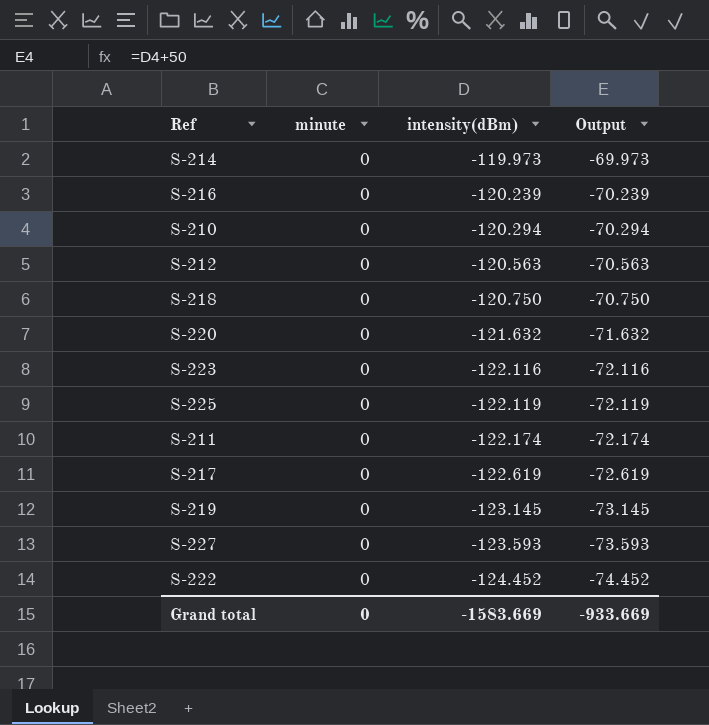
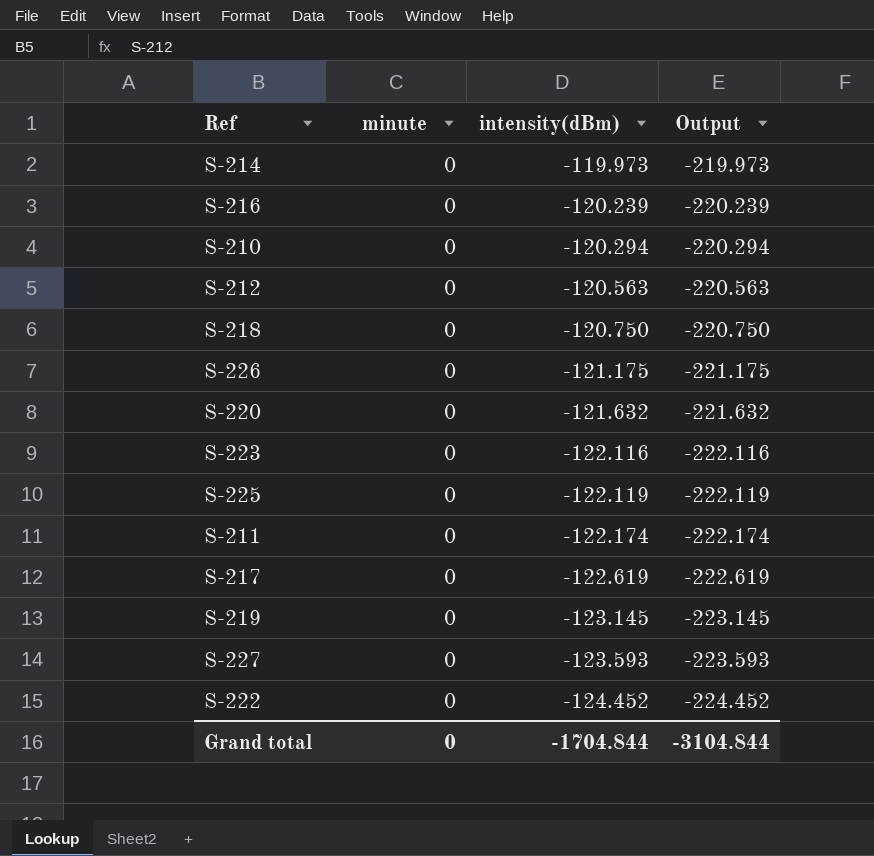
column Output | formula: [intensity(dBm)] + 50 -> [intensity(dBm)] - 100
row S-226: none -> 0 | -121.175 | -221.175
Grand total | intensity(dBm): -1583.669 -> -1704.844
Grand total | Output: -933.669 -> -3104.844

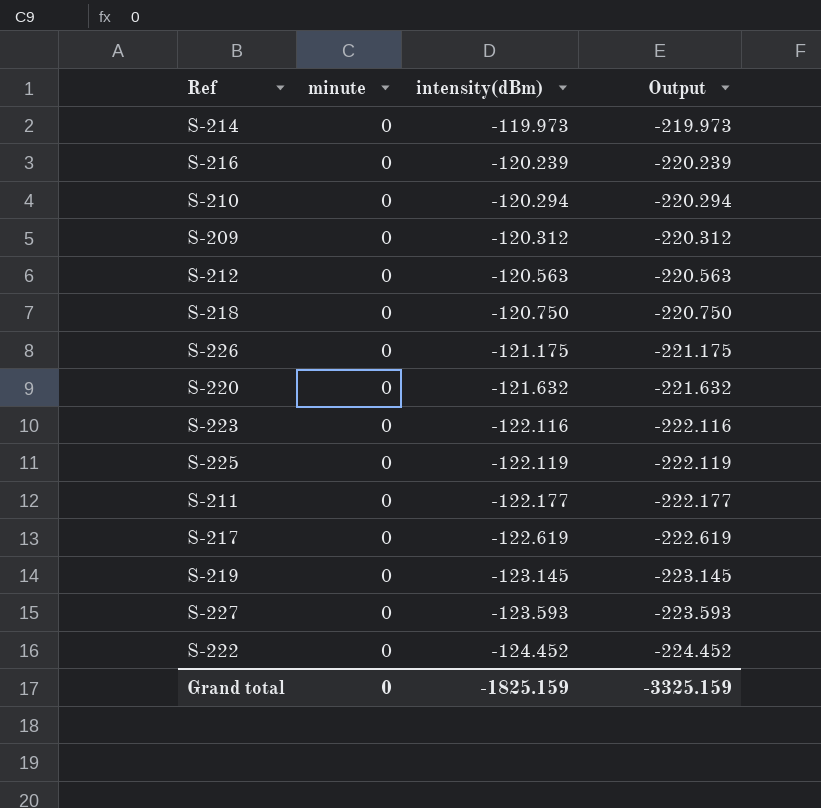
row S-209: none -> 0 | -120.312 | -220.312
S-211 | intensity(dBm): -122.174 -> -122.177
S-211 | Output: -222.174 -> -222.177
Grand total | intensity(dBm): -1704.844 -> -1825.159
Grand total | Output: -3104.844 -> -3325.159

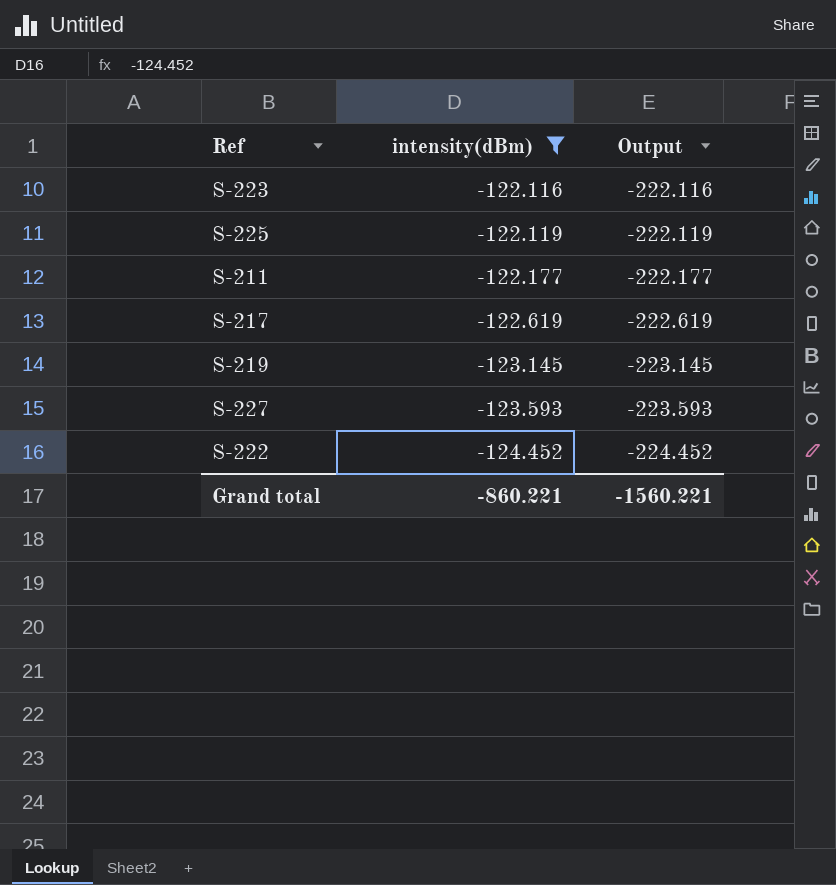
filter: none -> intensity(dBm) <= -122.116
column minute | position: 2 -> none
Grand total | intensity(dBm): -1825.159 -> -860.221
Grand total | Output: -3325.159 -> -1560.221

